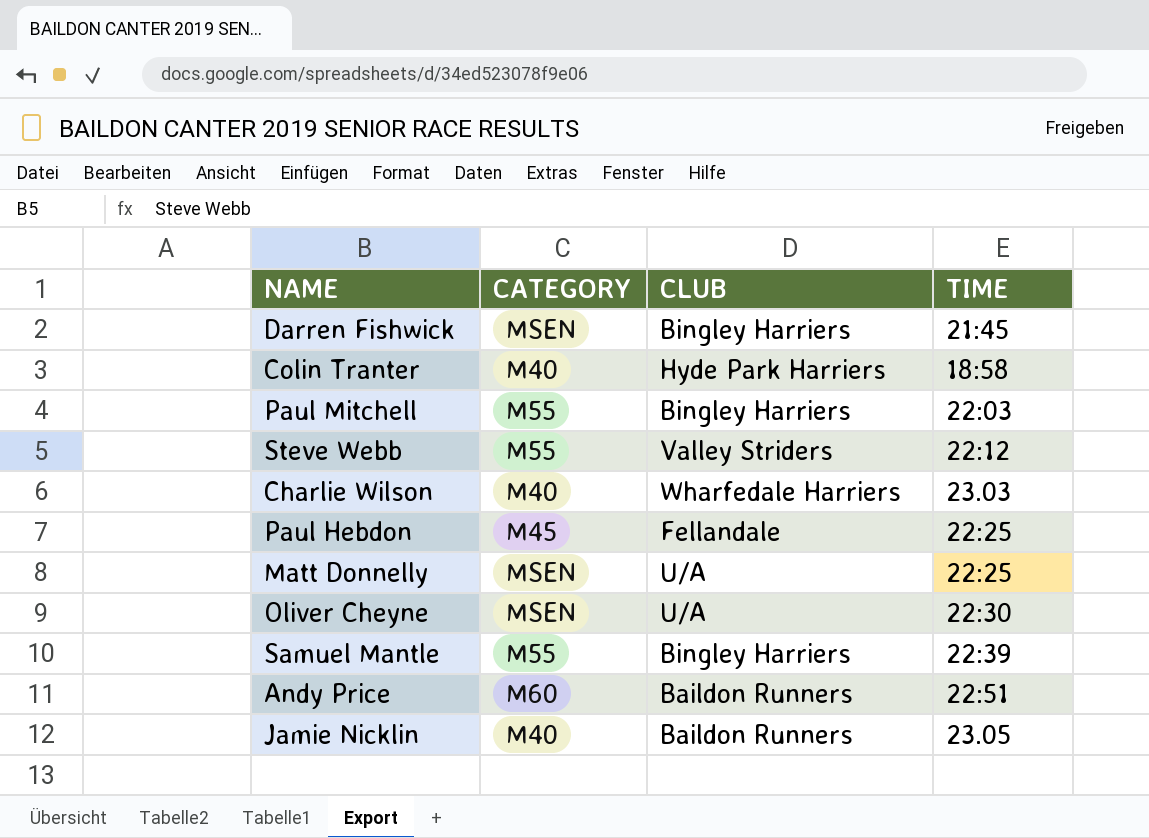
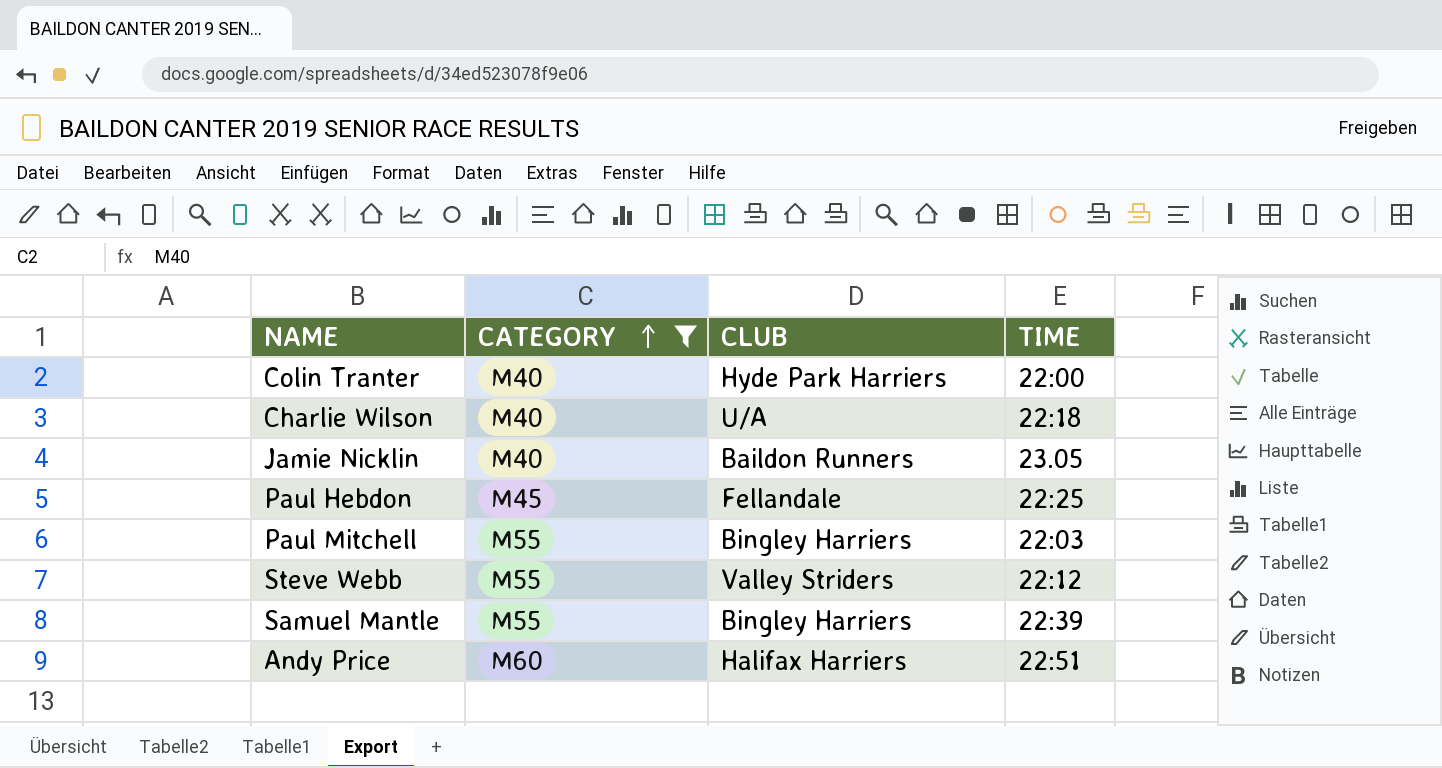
filter: none -> CATEGORY != MSEN
row order: none -> CATEGORY ascending
Colin Tranter | TIME: 18:58 -> 22:00
Charlie Wilson | CLUB: Wharfedale Harriers -> U/A
Charlie Wilson | TIME: 23.03 -> 22:18
Andy Price | CLUB: Baildon Runners -> Halifax Harriers

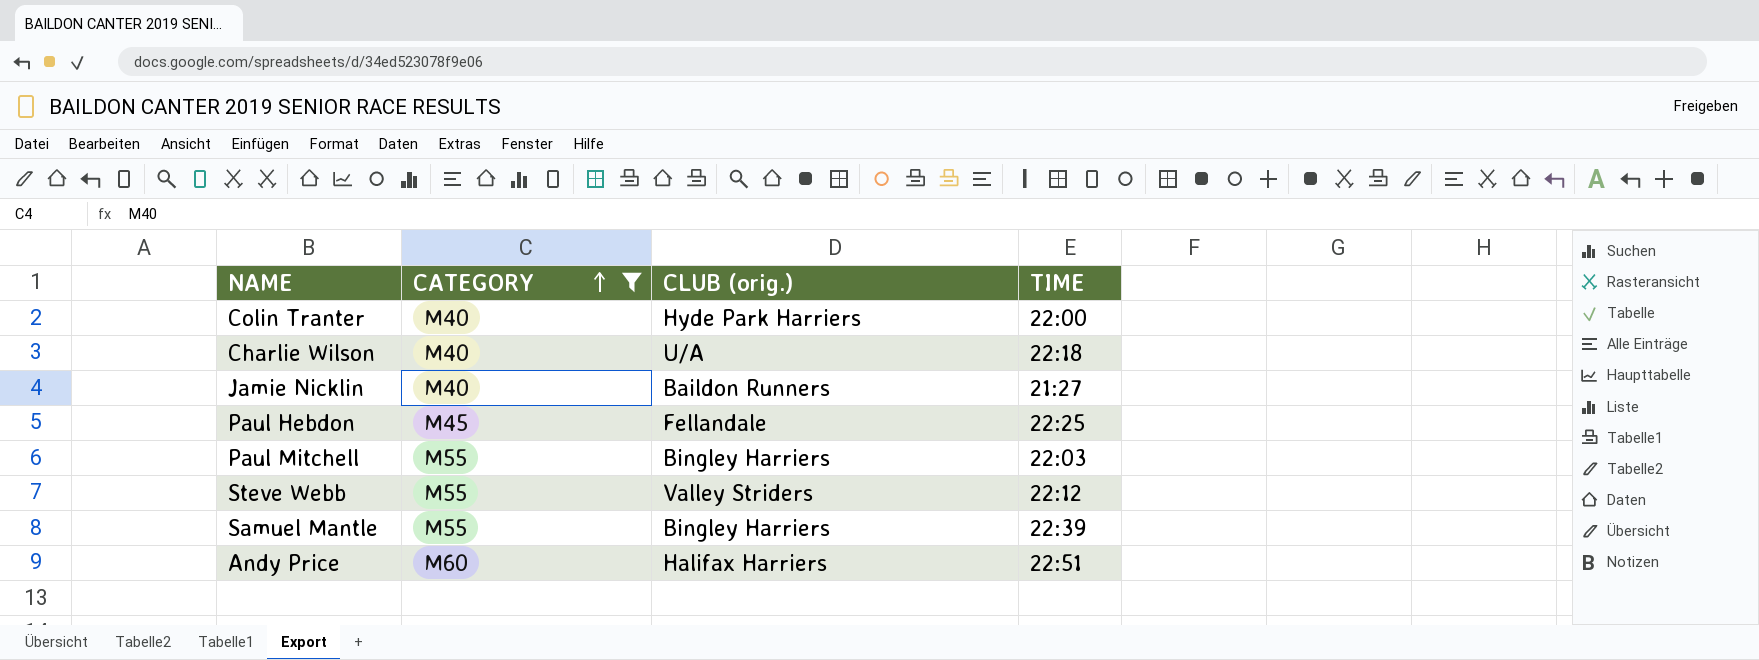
column name: CLUB -> CLUB (orig.)
Jamie Nicklin | TIME: 23.05 -> 21:27

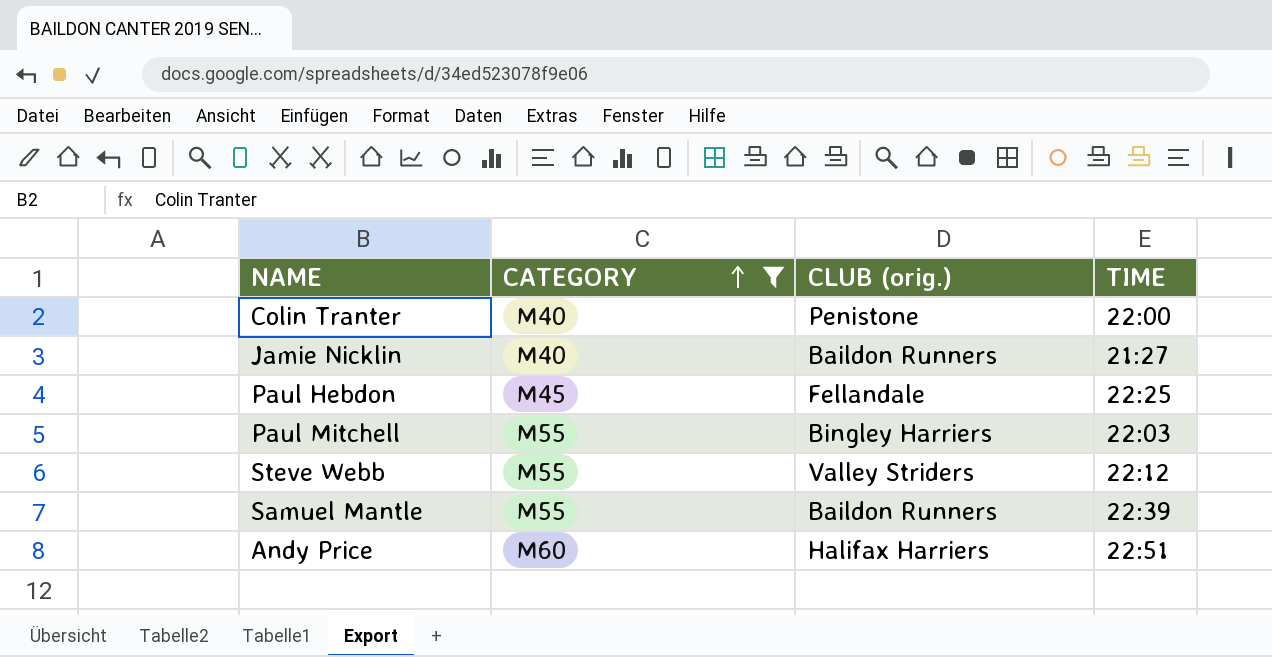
row Charlie Wilson: M40 | U/A | 22:18 -> none
Colin Tranter | CLUB (orig.): Hyde Park Harriers -> Penistone
Samuel Mantle | CLUB (orig.): Bingley Harriers -> Baildon Runners

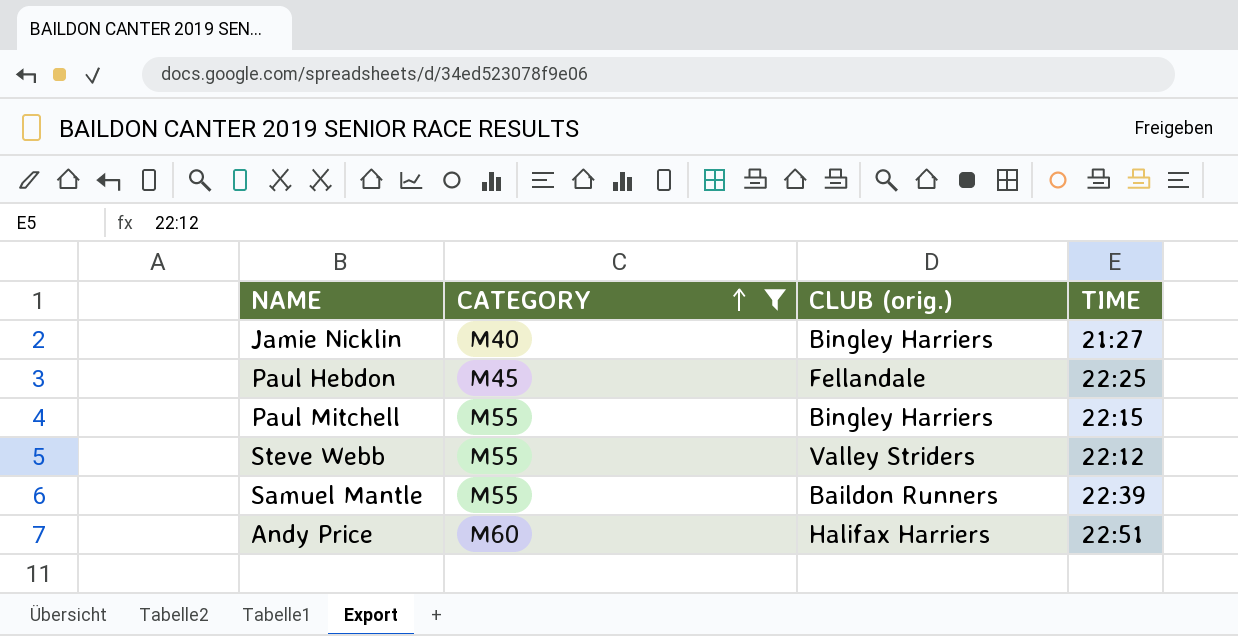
row Colin Tranter: M40 | Penistone | 22:00 -> none
Jamie Nicklin | CLUB (orig.): Baildon Runners -> Bingley Harriers
Paul Mitchell | TIME: 22:03 -> 22:15

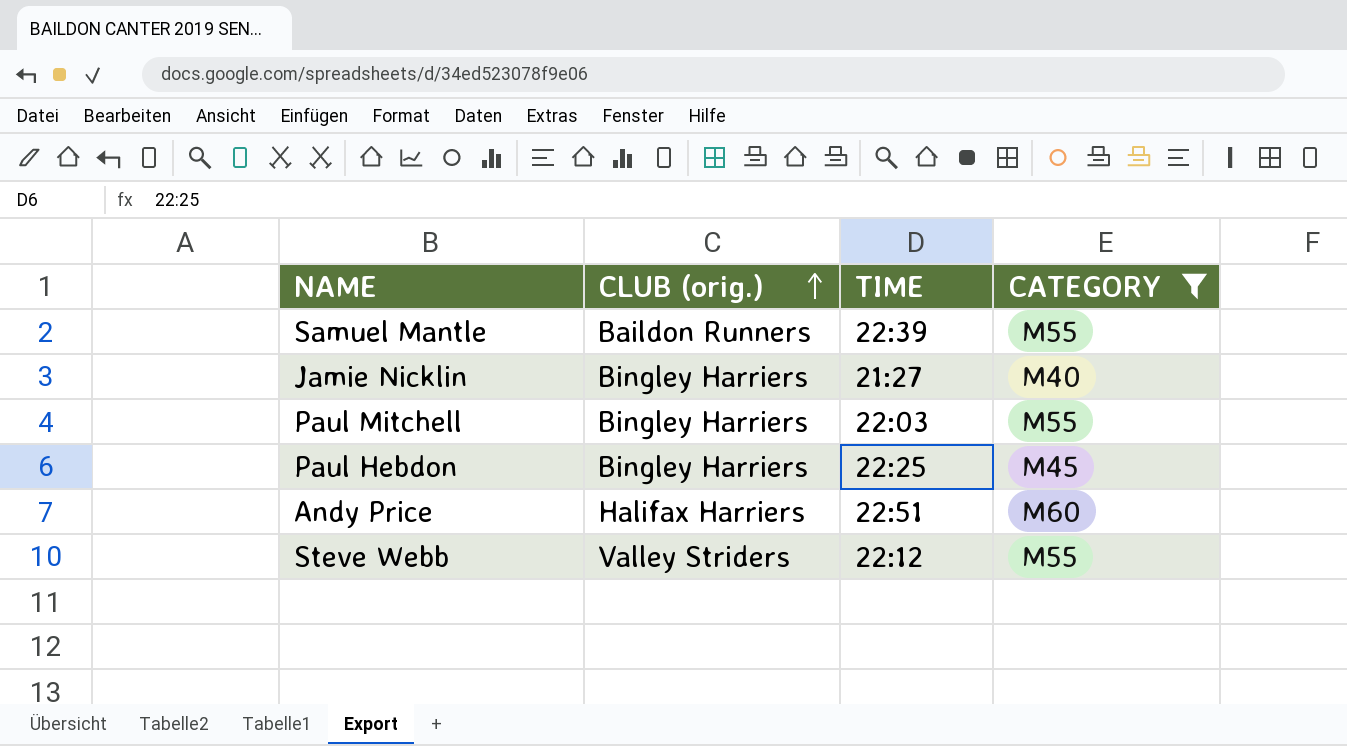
row order: CATEGORY ascending -> CLUB (orig.) ascending
column CATEGORY | position: 2 -> 4
Paul Mitchell | TIME: 22:15 -> 22:03
Paul Hebdon | CLUB (orig.): Fellandale -> Bingley Harriers

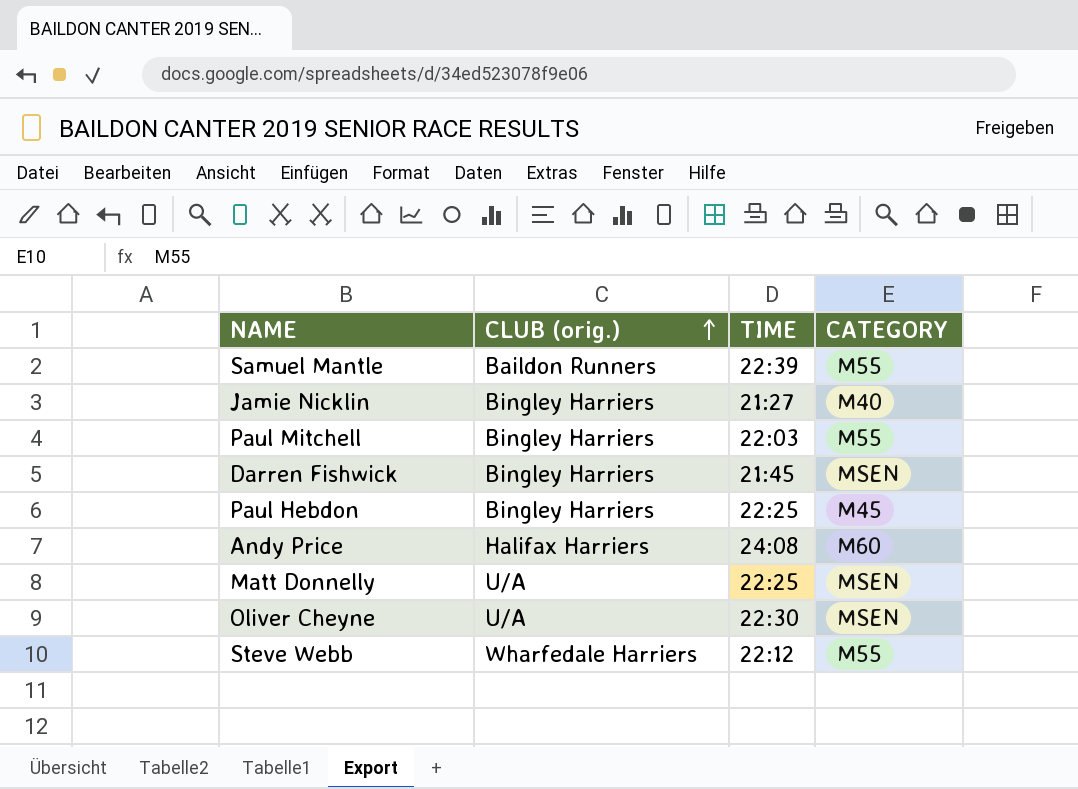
filter: CATEGORY != MSEN -> none
Andy Price | TIME: 22:51 -> 24:08
Steve Webb | CLUB (orig.): Valley Striders -> Wharfedale Harriers

